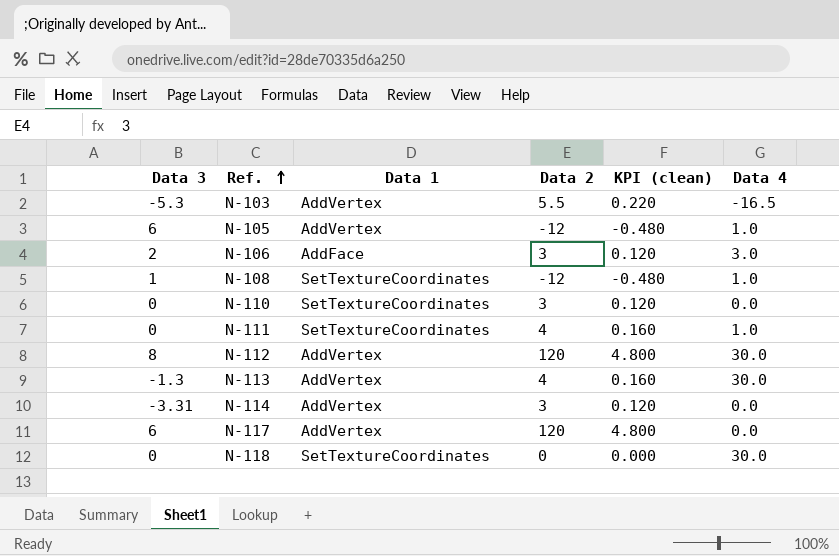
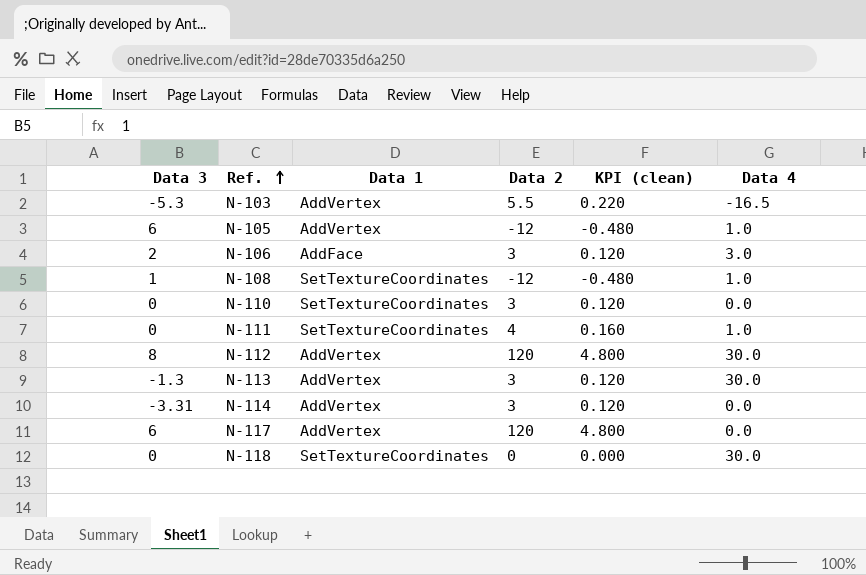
N-113 | Data 2: 4 -> 3
N-113 | KPI (clean): 0.160 -> 0.120

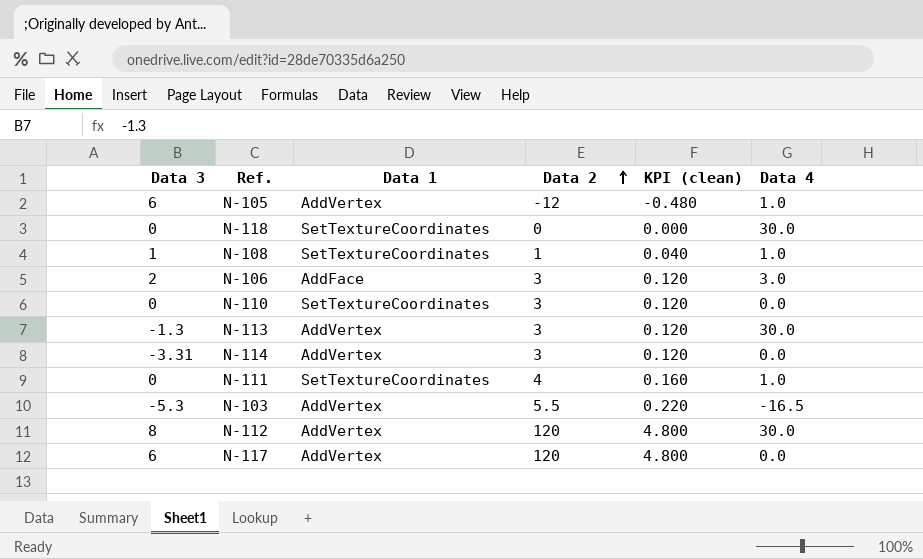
row order: Ref. ascending -> Data 2 ascending
N-108 | Data 2: -12 -> 1
N-108 | KPI (clean): -0.480 -> 0.040

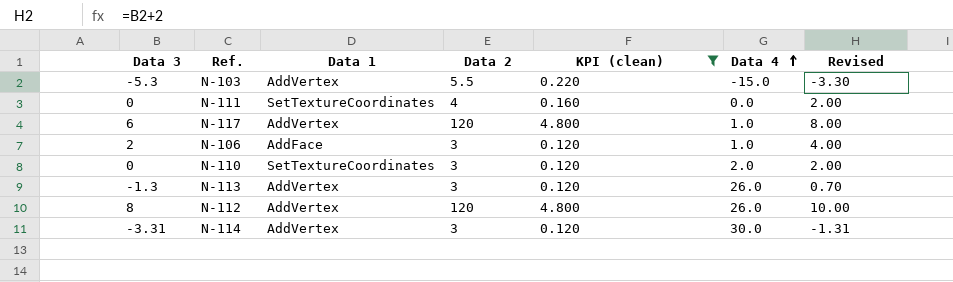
filter: none -> KPI (clean) >= 0.120
row order: Data 2 ascending -> Data 4 ascending
column Revised | formula: none -> [Data 3] + 2
N-103 | Data 4: -16.5 -> -15.0
N-111 | Data 4: 1.0 -> 0.0
N-117 | Data 4: 0.0 -> 1.0
N-106 | Data 4: 3.0 -> 1.0
N-110 | Data 4: 0.0 -> 2.0
N-113 | Data 4: 30.0 -> 26.0
N-112 | Data 4: 30.0 -> 26.0
N-114 | Data 4: 0.0 -> 30.0

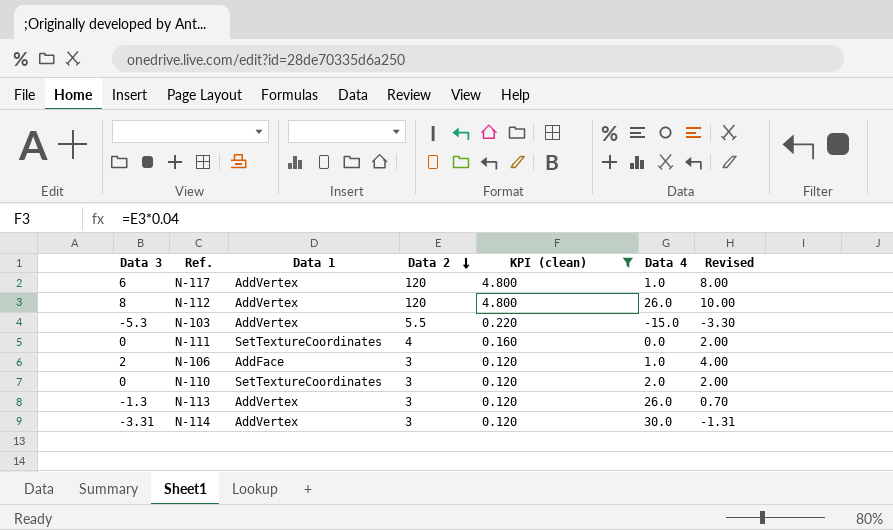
row order: Data 4 ascending -> Data 2 descending

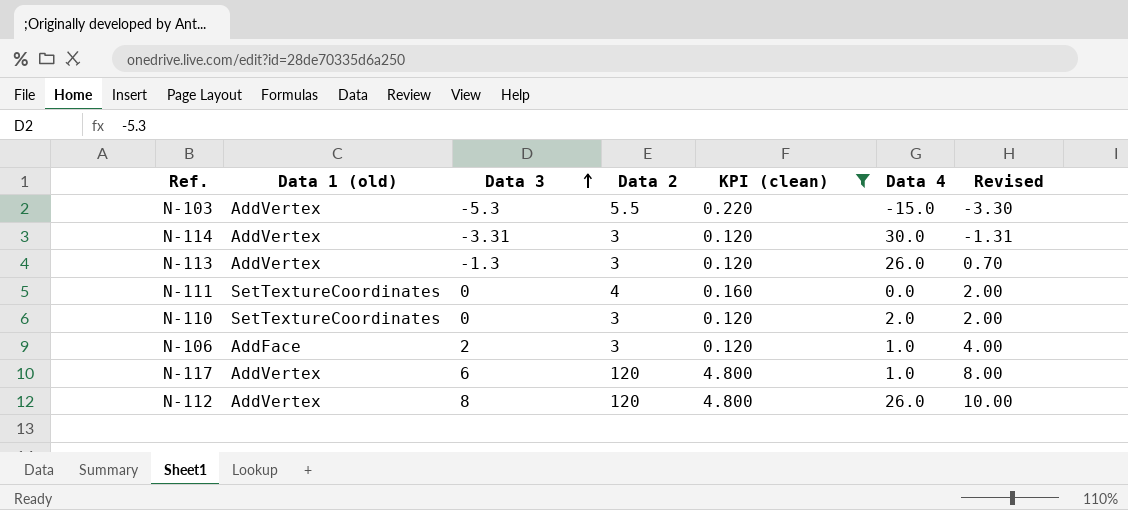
row order: Data 2 descending -> Data 3 ascending
column name: Data 1 -> Data 1 (old)
column Data 3 | position: 1 -> 3

